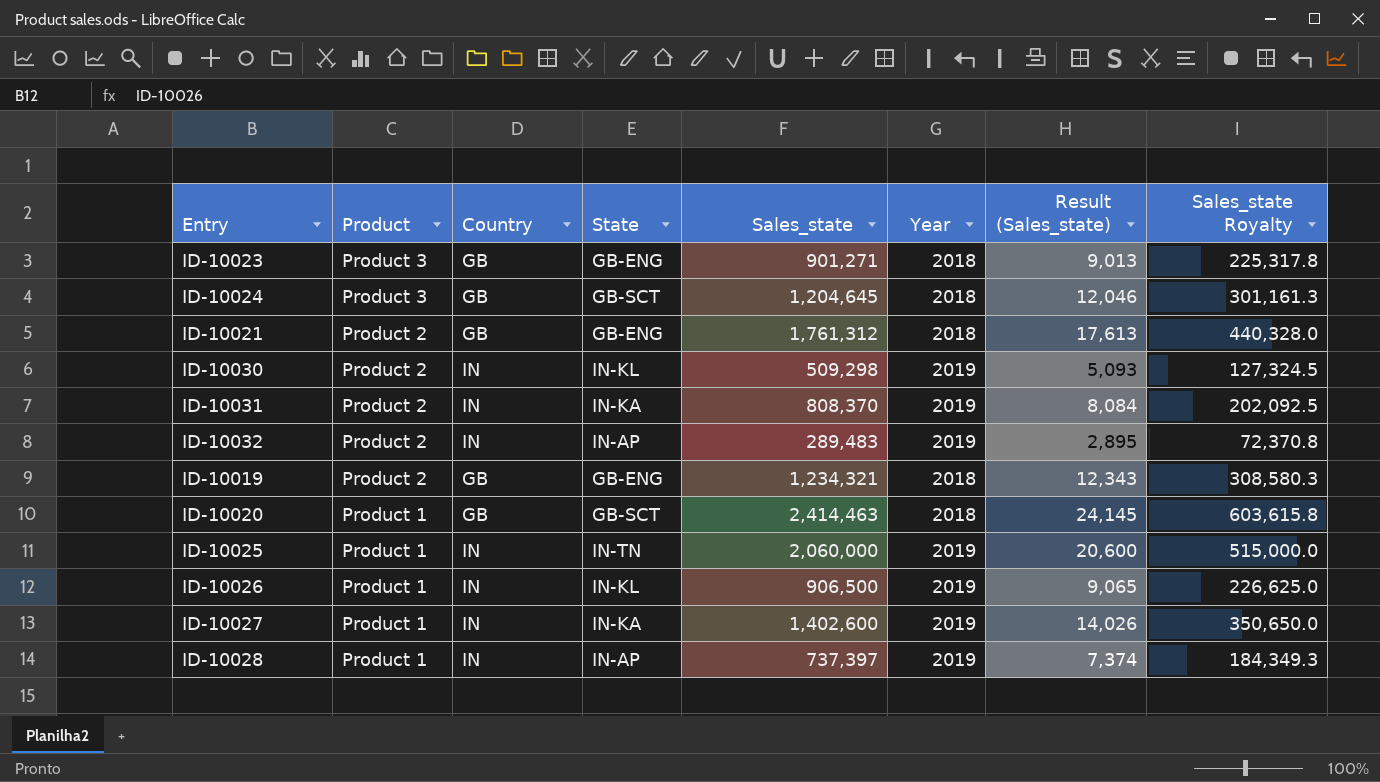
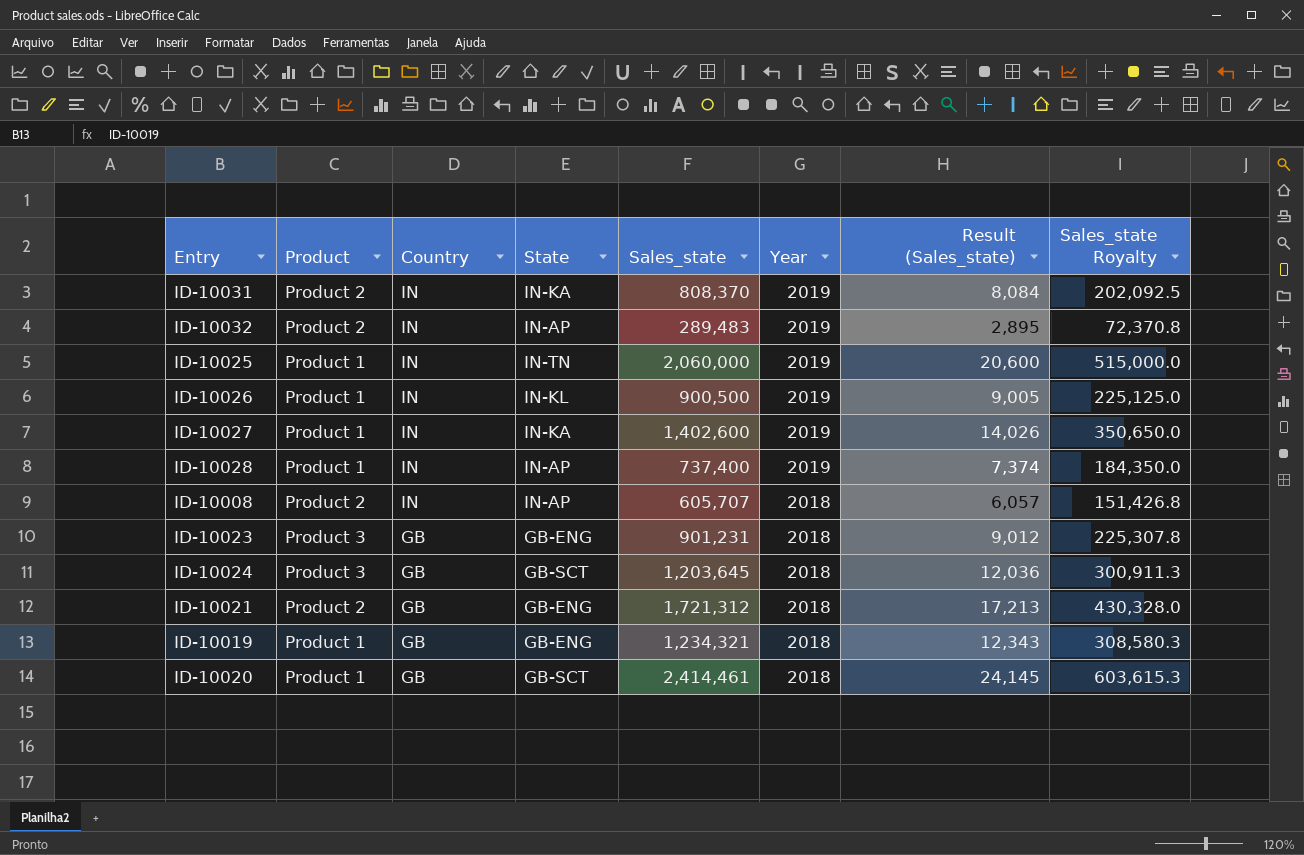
row order: Product descending -> Country descending
row ID-10030: Product 2 | IN | IN-KL | 509,298 | 2019 | 5,093 | 127,324.5 -> none
ID-10026 | Sales_state: 906,500 -> 900,500
ID-10026 | Result (Sales_state): 9,065 -> 9,005
ID-10026 | Sales_state Royalty: 226,625.0 -> 225,125.0
ID-10028 | Sales_state: 737,397 -> 737,400
ID-10028 | Sales_state Royalty: 184,349.3 -> 184,350.0
row ID-10008: none -> Product 2 | IN | IN-AP | 605,707 | 2018 | 6,057 | 151,426.8
ID-10023 | Sales_state: 901,271 -> 901,231
ID-10023 | Result (Sales_state): 9,013 -> 9,012
ID-10023 | Sales_state Royalty: 225,317.8 -> 225,307.8
ID-10024 | Sales_state: 1,204,645 -> 1,203,645
ID-10024 | Result (Sales_state): 12,046 -> 12,036
ID-10024 | Sales_state Royalty: 301,161.3 -> 300,911.3
ID-10021 | Sales_state: 1,761,312 -> 1,721,312
ID-10021 | Result (Sales_state): 17,613 -> 17,213
ID-10021 | Sales_state Royalty: 440,328.0 -> 430,328.0
ID-10019 | Product: Product 2 -> Product 1
ID-10020 | Sales_state: 2,414,463 -> 2,414,461
ID-10020 | Sales_state Royalty: 603,615.8 -> 603,615.3

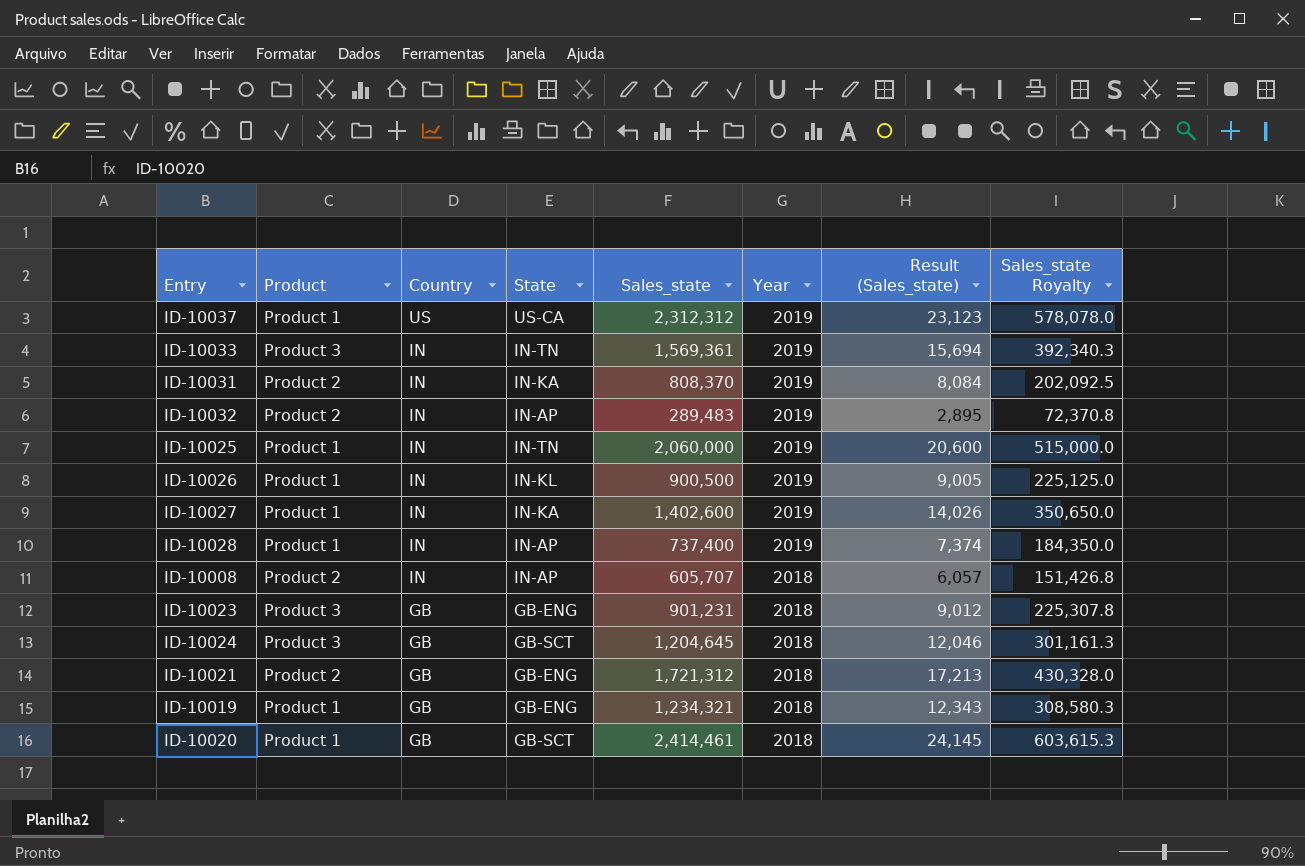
row ID-10037: none -> Product 1 | US | US-CA | 2,312,312 | 2019 | 23,123 | 578,078.0
row ID-10033: none -> Product 3 | IN | IN-TN | 1,569,361 | 2019 | 15,694 | 392,340.3
ID-10024 | Sales_state: 1,203,645 -> 1,204,645
ID-10024 | Result (Sales_state): 12,036 -> 12,046
ID-10024 | Sales_state Royalty: 300,911.3 -> 301,161.3

